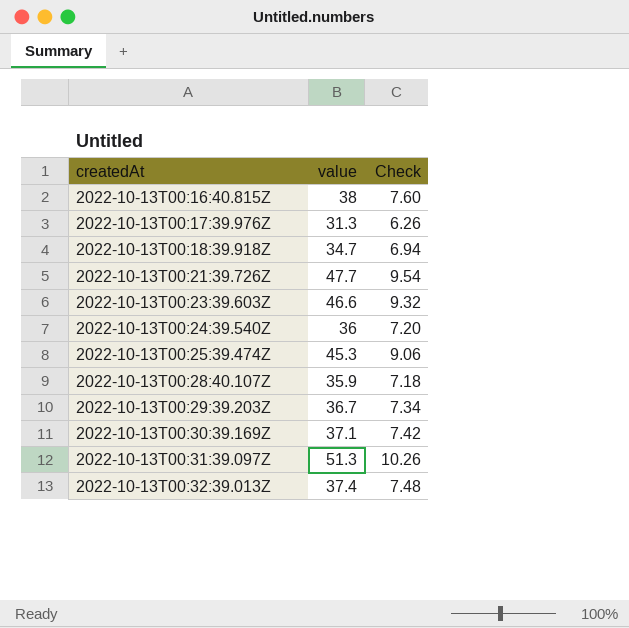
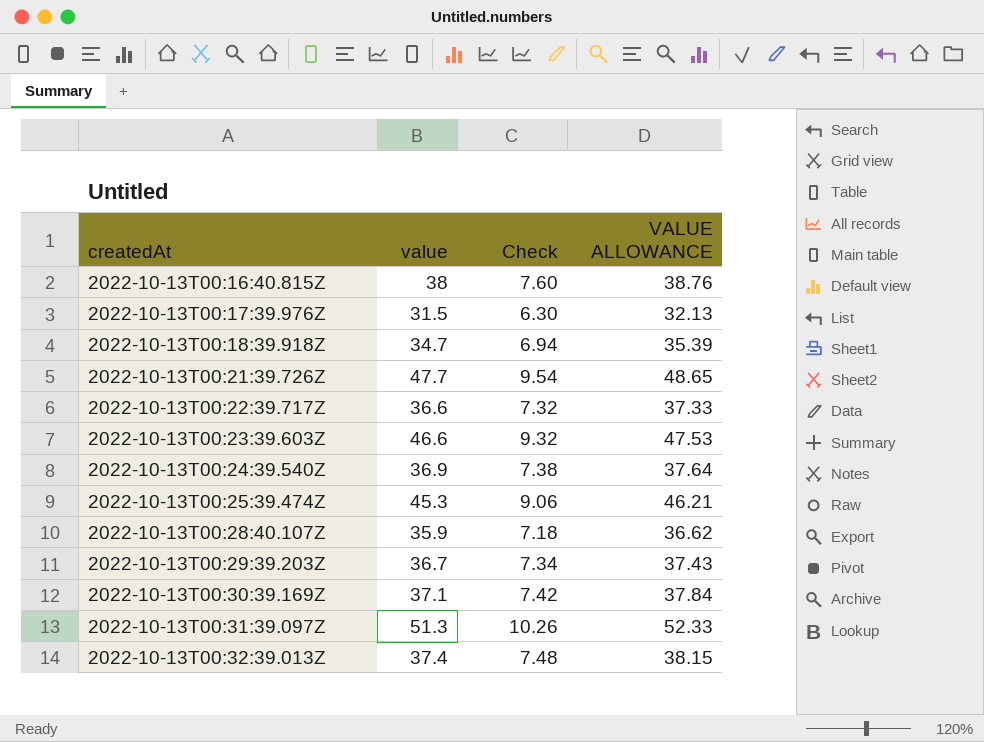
column VALUE ALLOWANCE | formula: none -> [value] * 1.02
2022-10-13T00:17:39.976Z | value: 31.3 -> 31.5
2022-10-13T00:17:39.976Z | Check: 6.26 -> 6.30
row 2022-10-13T00:22:39.717Z: none -> 36.6 | 7.32 | 37.33
2022-10-13T00:24:39.540Z | value: 36 -> 36.9
2022-10-13T00:24:39.540Z | Check: 7.20 -> 7.38

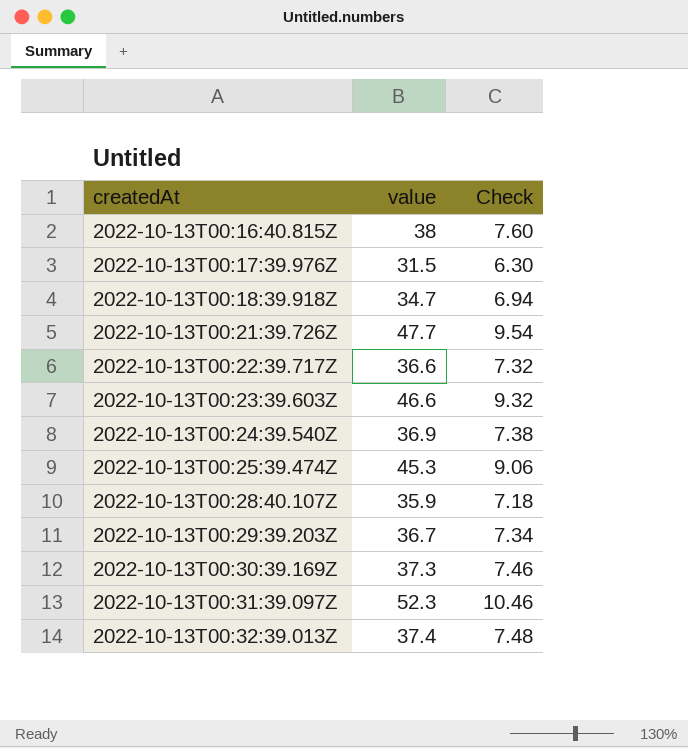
column VALUE ALLOWANCE | formula: [value] * 1.02 -> none
2022-10-13T00:30:39.169Z | value: 37.1 -> 37.3
2022-10-13T00:30:39.169Z | Check: 7.42 -> 7.46
2022-10-13T00:31:39.097Z | value: 51.3 -> 52.3
2022-10-13T00:31:39.097Z | Check: 10.26 -> 10.46

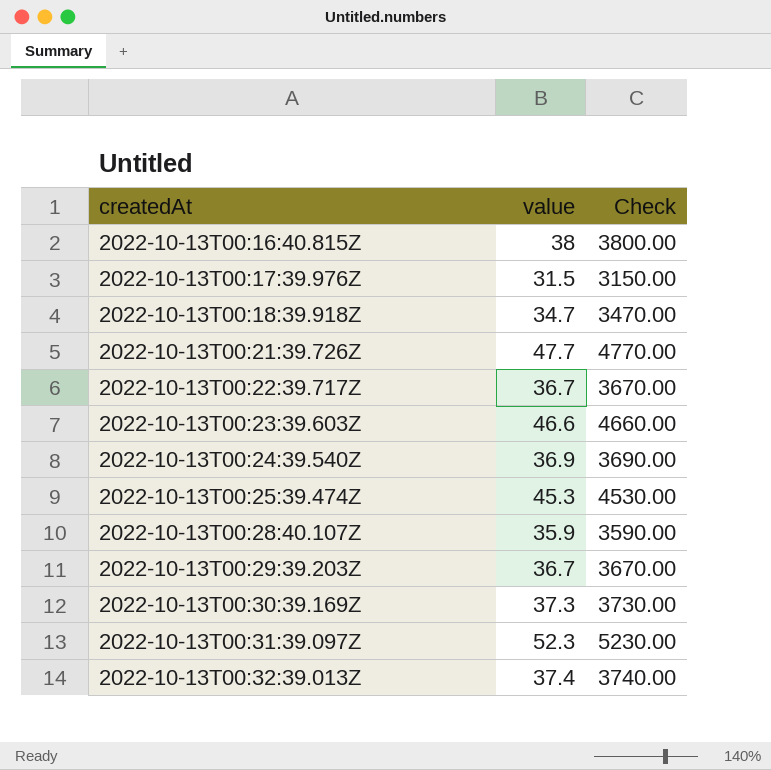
column Check | formula: [value] * 0.2 -> [value] * 100
2022-10-13T00:22:39.717Z | value: 36.6 -> 36.7

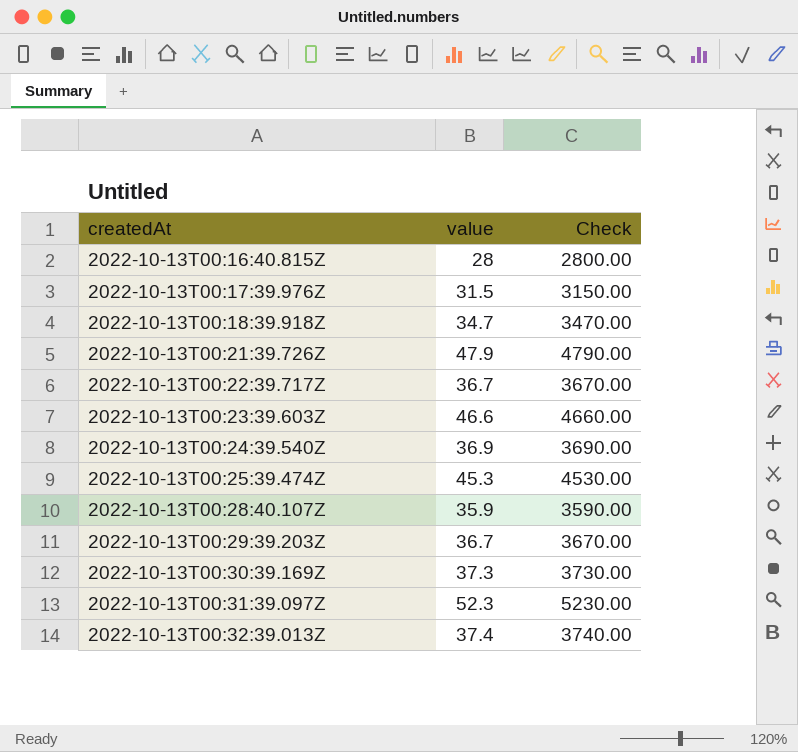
2022-10-13T00:16:40.815Z | value: 38 -> 28
2022-10-13T00:16:40.815Z | Check: 3800.00 -> 2800.00
2022-10-13T00:21:39.726Z | value: 47.7 -> 47.9
2022-10-13T00:21:39.726Z | Check: 4770.00 -> 4790.00

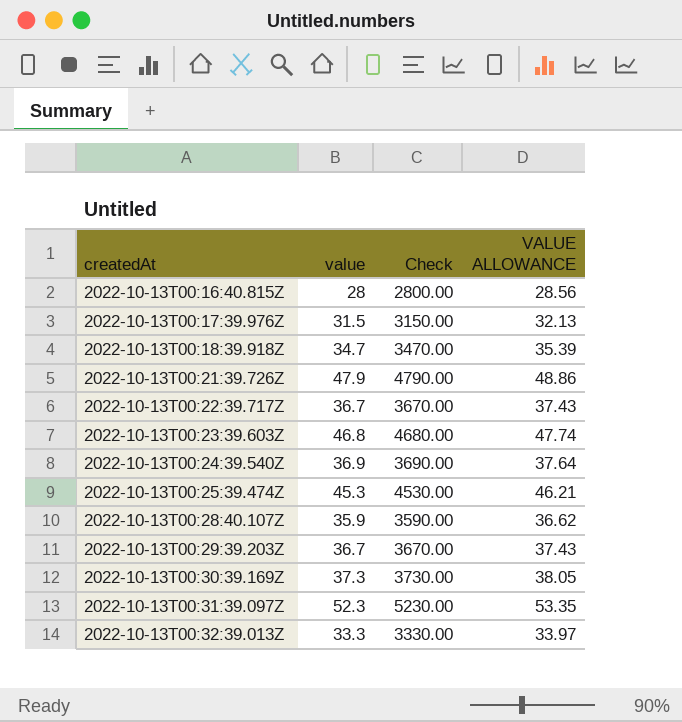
column VALUE ALLOWANCE | formula: none -> [value] * 1.02
2022-10-13T00:23:39.603Z | value: 46.6 -> 46.8
2022-10-13T00:23:39.603Z | Check: 4660.00 -> 4680.00
2022-10-13T00:32:39.013Z | value: 37.4 -> 33.3
2022-10-13T00:32:39.013Z | Check: 3740.00 -> 3330.00

